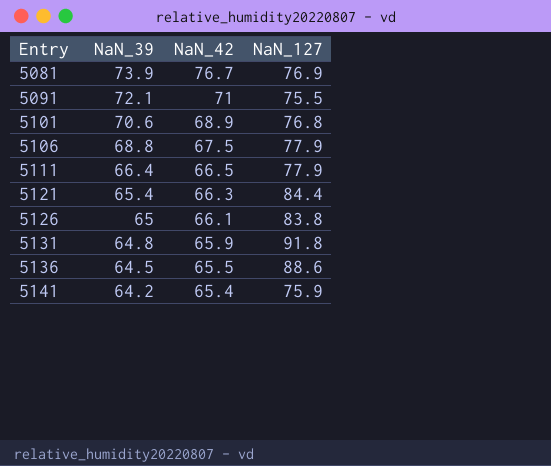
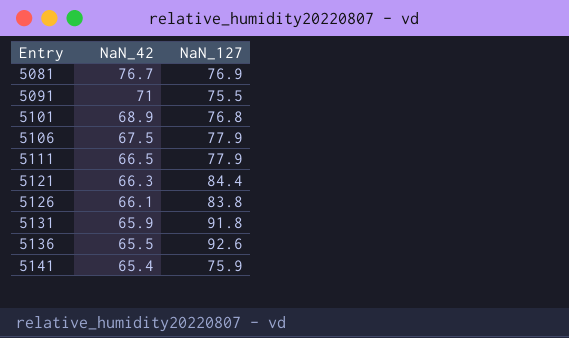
column NaN_39 | position: 2 -> none
5136 | NaN_127: 88.6 -> 92.6

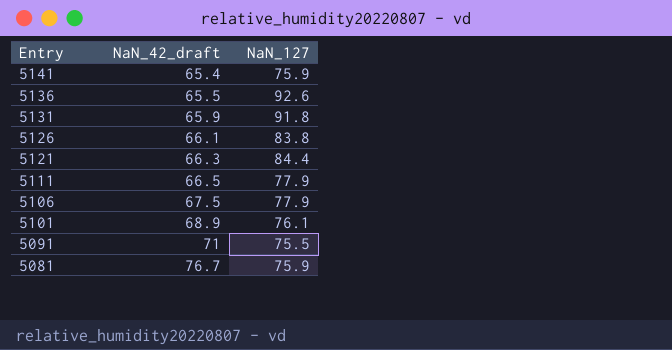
row order: Entry ascending -> Entry descending
column name: NaN_42 -> NaN_42_draft
5101 | NaN_127: 76.8 -> 76.1
5081 | NaN_127: 76.9 -> 75.9

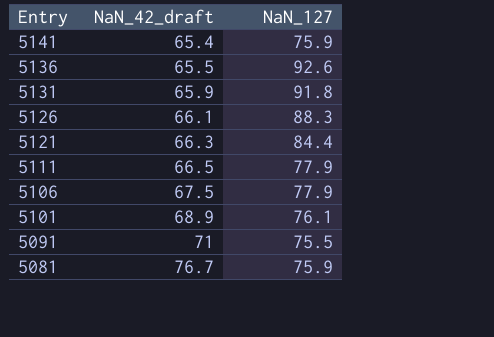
5126 | NaN_127: 83.8 -> 88.3

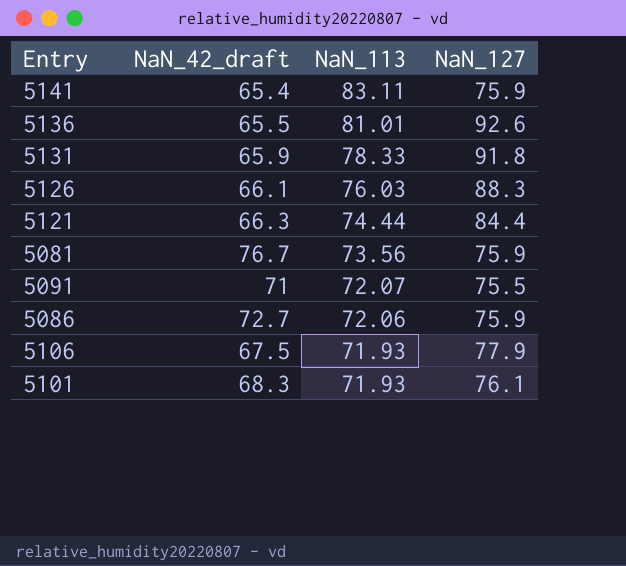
row order: Entry descending -> NaN_113 descending
column NaN_113 | position: none -> 3
row 5111: 66.5 | 77.9 -> none
row 5086: none -> 72.7 | 72.06 | 75.9
5101 | NaN_42_draft: 68.9 -> 68.3

